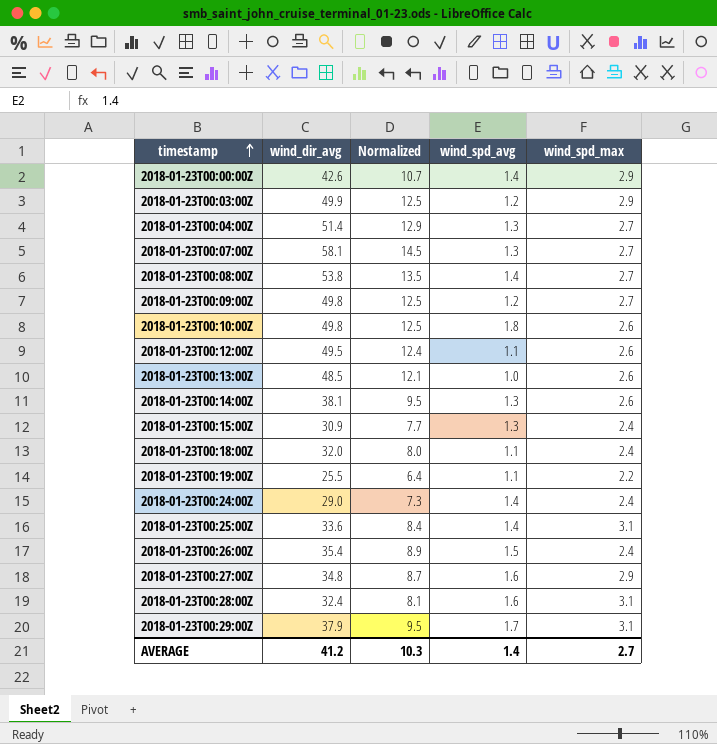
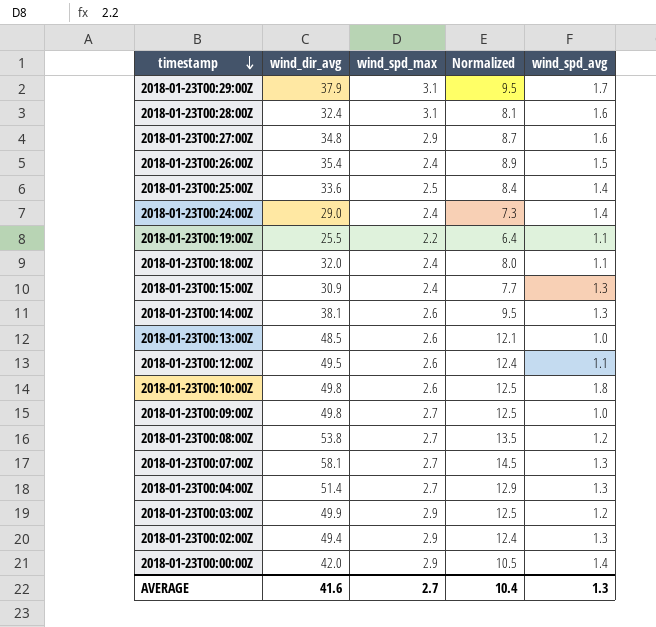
row order: timestamp ascending -> timestamp descending
column wind_spd_max | position: 5 -> 3
2018-01-23T00:25:00Z | wind_spd_max: 3.1 -> 2.5
2018-01-23T00:09:00Z | wind_spd_avg: 1.2 -> 1.0
2018-01-23T00:08:00Z | wind_spd_avg: 1.4 -> 1.2
row 2018-01-23T00:02:00Z: none -> 49.4 | 2.9 | 12.4 | 1.3
2018-01-23T00:00:00Z | wind_dir_avg: 42.6 -> 42.0
2018-01-23T00:00:00Z | Normalized: 10.7 -> 10.5
AVERAGE | wind_dir_avg: 41.2 -> 41.6
AVERAGE | Normalized: 10.3 -> 10.4
AVERAGE | wind_spd_avg: 1.4 -> 1.3

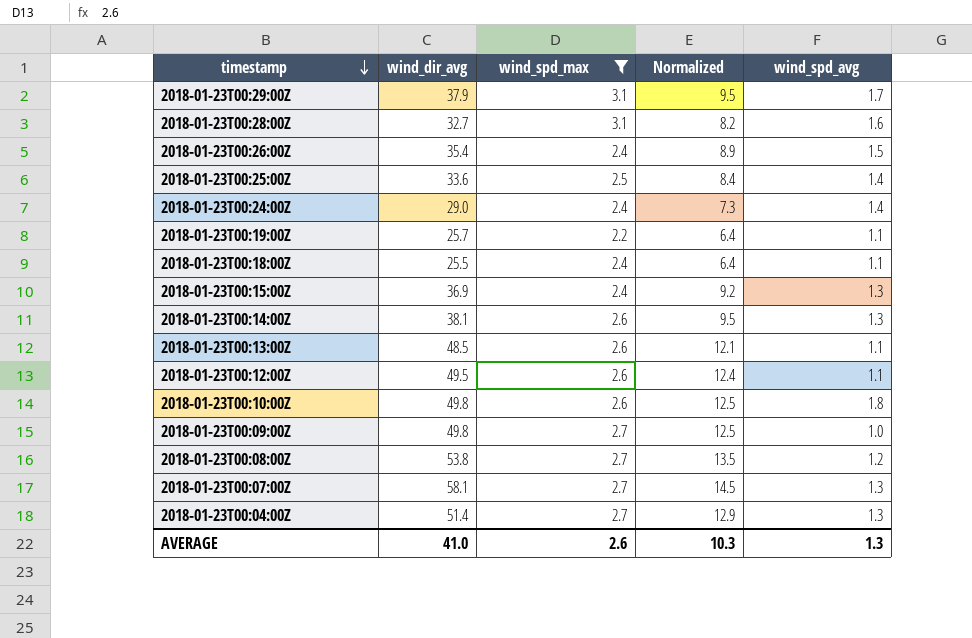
filter: none -> wind_spd_max != 2.9
2018-01-23T00:28:00Z | wind_dir_avg: 32.4 -> 32.7
2018-01-23T00:28:00Z | Normalized: 8.1 -> 8.2
2018-01-23T00:19:00Z | wind_dir_avg: 25.5 -> 25.7
2018-01-23T00:18:00Z | wind_dir_avg: 32.0 -> 25.5
2018-01-23T00:18:00Z | Normalized: 8.0 -> 6.4
2018-01-23T00:15:00Z | wind_dir_avg: 30.9 -> 36.9
2018-01-23T00:15:00Z | Normalized: 7.7 -> 9.2
2018-01-23T00:13:00Z | wind_spd_avg: 1.0 -> 1.1
AVERAGE | wind_dir_avg: 41.6 -> 41.0
AVERAGE | wind_spd_max: 2.7 -> 2.6
AVERAGE | Normalized: 10.4 -> 10.3

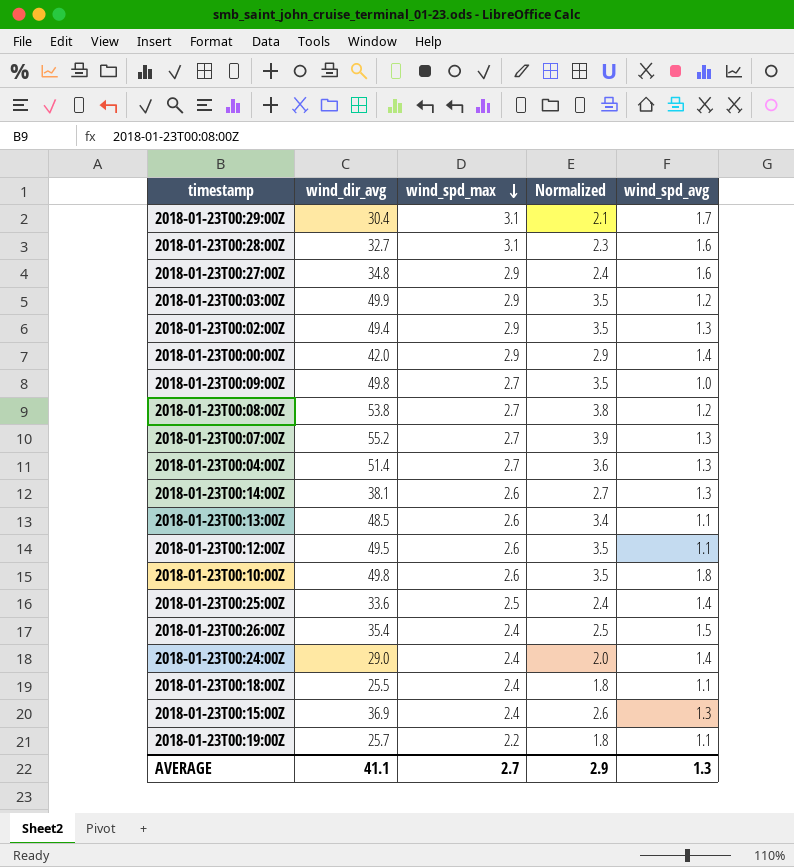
filter: wind_spd_max != 2.9 -> none
row order: timestamp descending -> wind_spd_max descending
column Normalized | formula: [wind_dir_avg] * 0.25 -> [wind_dir_avg] * 0.07
2018-01-23T00:29:00Z | wind_dir_avg: 37.9 -> 30.4
2018-01-23T00:07:00Z | wind_dir_avg: 58.1 -> 55.2
AVERAGE | wind_dir_avg: 41.0 -> 41.1
AVERAGE | wind_spd_max: 2.6 -> 2.7
AVERAGE | Normalized: 10.3 -> 2.9

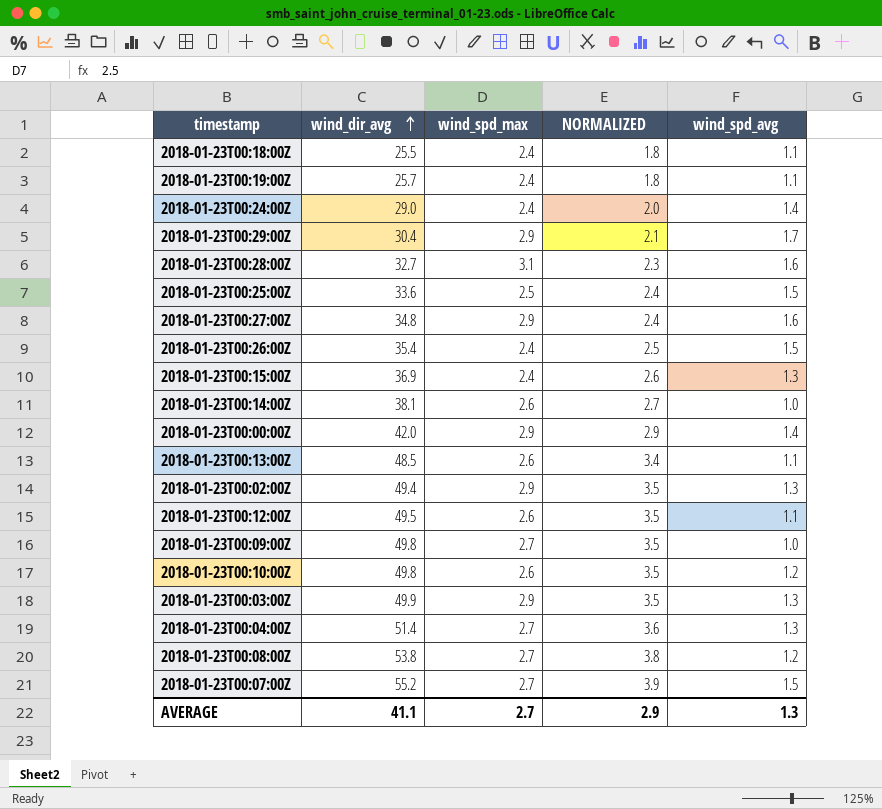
row order: wind_spd_max descending -> wind_dir_avg ascending
column name: Normalized -> NORMALIZED
2018-01-23T00:19:00Z | wind_spd_max: 2.2 -> 2.4
2018-01-23T00:29:00Z | wind_spd_max: 3.1 -> 2.9
2018-01-23T00:25:00Z | wind_spd_avg: 1.4 -> 1.5
2018-01-23T00:14:00Z | wind_spd_avg: 1.3 -> 1.0
2018-01-23T00:10:00Z | wind_spd_avg: 1.8 -> 1.2
2018-01-23T00:03:00Z | wind_spd_avg: 1.2 -> 1.3
2018-01-23T00:07:00Z | wind_spd_avg: 1.3 -> 1.5

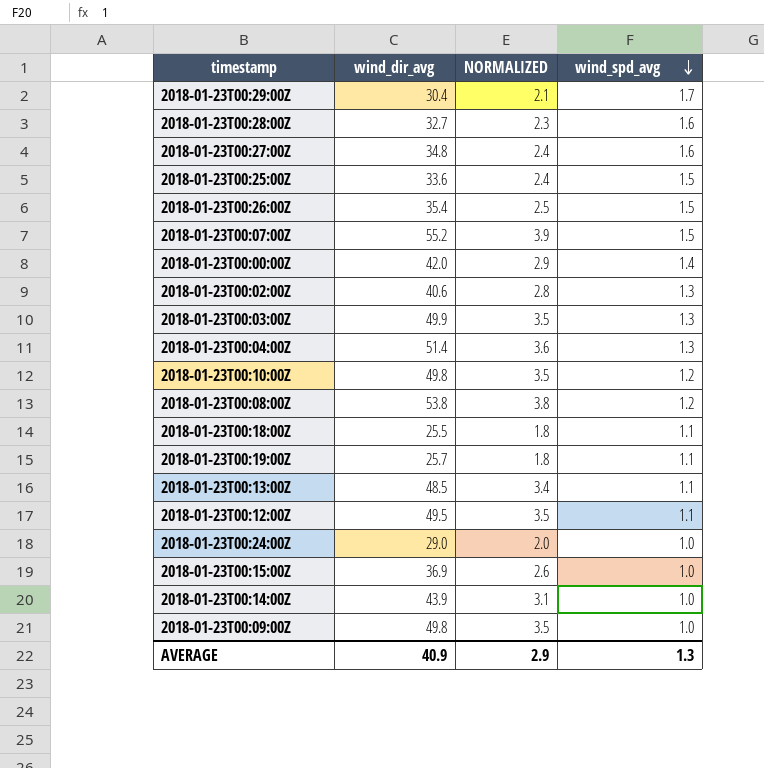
row order: wind_dir_avg ascending -> wind_spd_avg descending
column wind_spd_max | position: 3 -> none
2018-01-23T00:02:00Z | wind_dir_avg: 49.4 -> 40.6
2018-01-23T00:02:00Z | NORMALIZED: 3.5 -> 2.8
2018-01-23T00:24:00Z | wind_spd_avg: 1.4 -> 1.0
2018-01-23T00:15:00Z | wind_spd_avg: 1.3 -> 1.0
2018-01-23T00:14:00Z | wind_dir_avg: 38.1 -> 43.9
2018-01-23T00:14:00Z | NORMALIZED: 2.7 -> 3.1
AVERAGE | wind_dir_avg: 41.1 -> 40.9

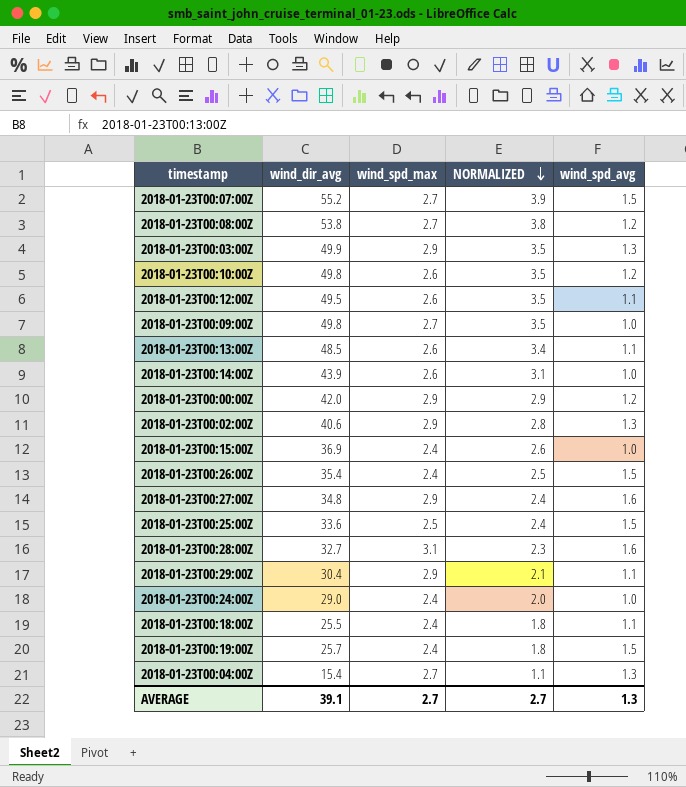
row order: wind_spd_avg descending -> NORMALIZED descending
column wind_spd_max | position: none -> 3
2018-01-23T00:00:00Z | wind_spd_avg: 1.4 -> 1.2
2018-01-23T00:29:00Z | wind_spd_avg: 1.7 -> 1.1
2018-01-23T00:19:00Z | wind_spd_avg: 1.1 -> 1.5
2018-01-23T00:04:00Z | wind_dir_avg: 51.4 -> 15.4
2018-01-23T00:04:00Z | NORMALIZED: 3.6 -> 1.1
AVERAGE | wind_dir_avg: 40.9 -> 39.1
AVERAGE | NORMALIZED: 2.9 -> 2.7

